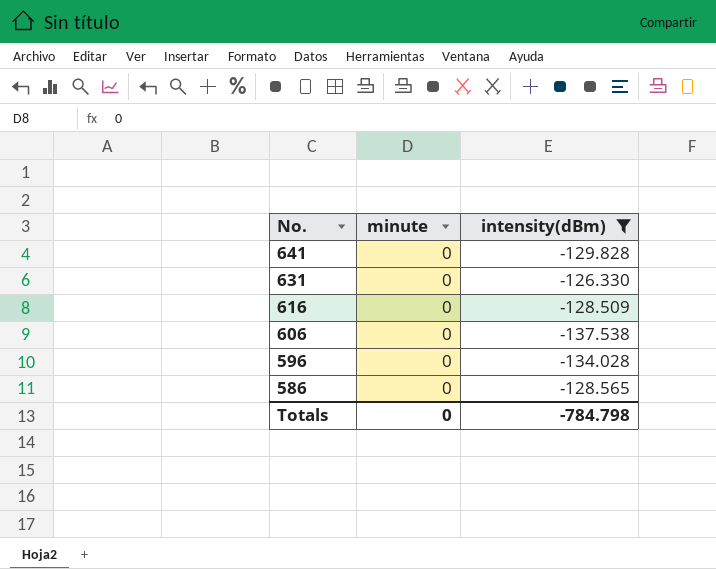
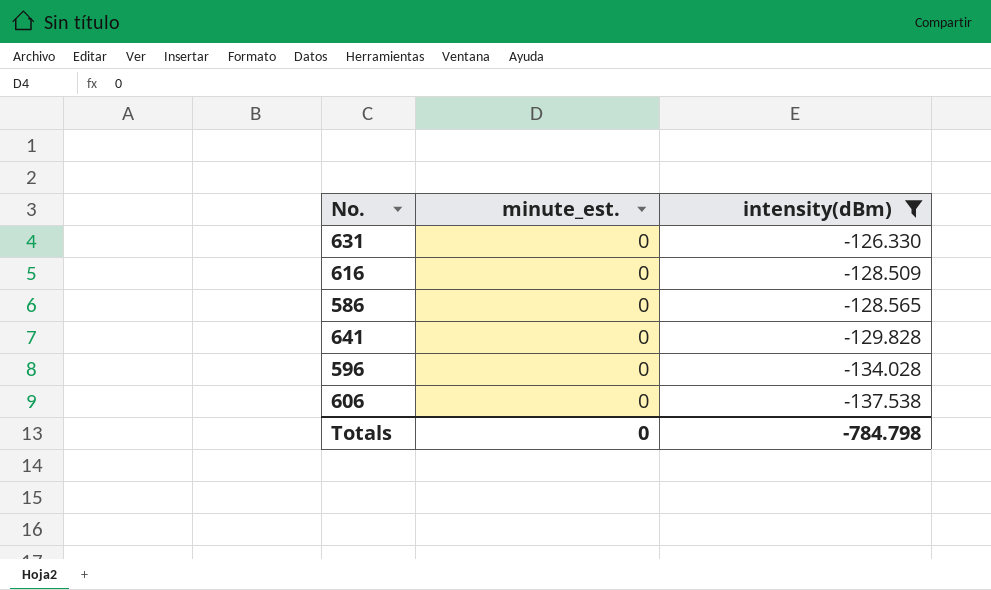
row order: No. descending -> intensity(dBm) descending
column name: minute -> minute_est.

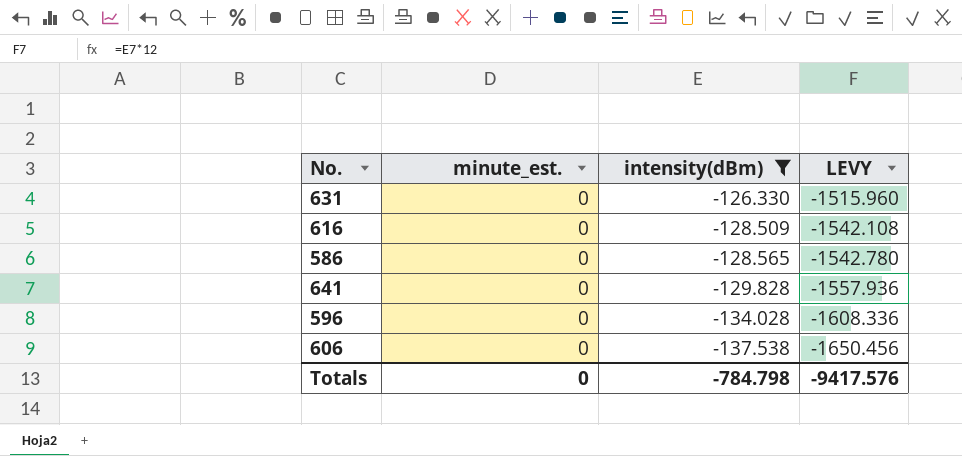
column LEVY | formula: none -> [intensity(dBm)] * 12

